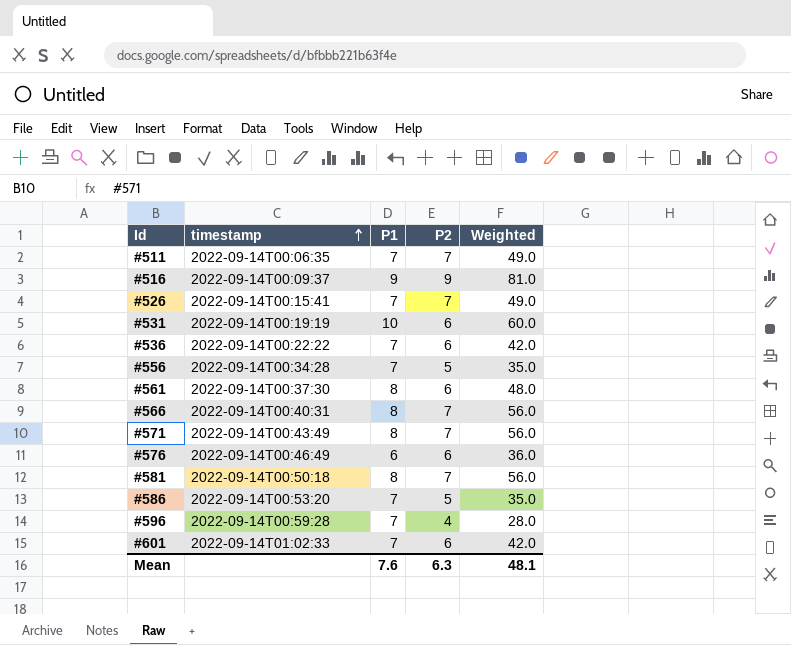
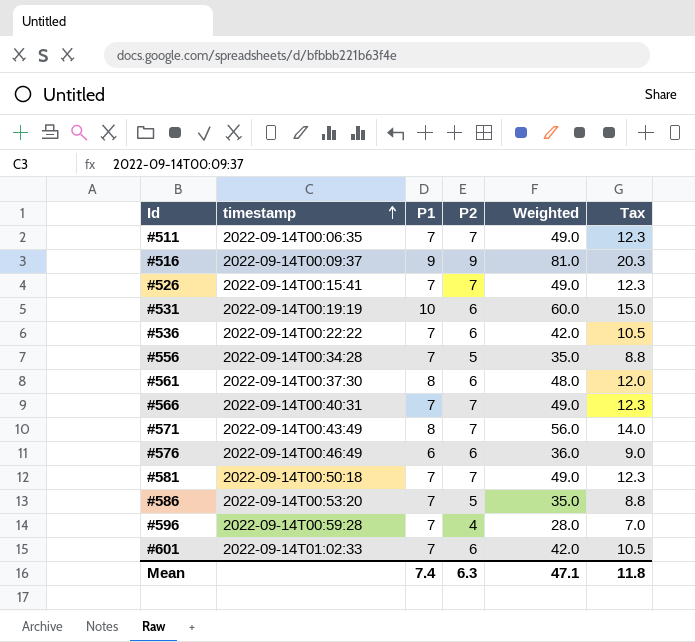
column Tax | formula: none -> [Weighted] * 0.25
#566 | P1: 8 -> 7
#566 | Weighted: 56.0 -> 49.0
#581 | P1: 8 -> 7
#581 | Weighted: 56.0 -> 49.0
Mean | P1: 7.6 -> 7.4
Mean | Weighted: 48.1 -> 47.1

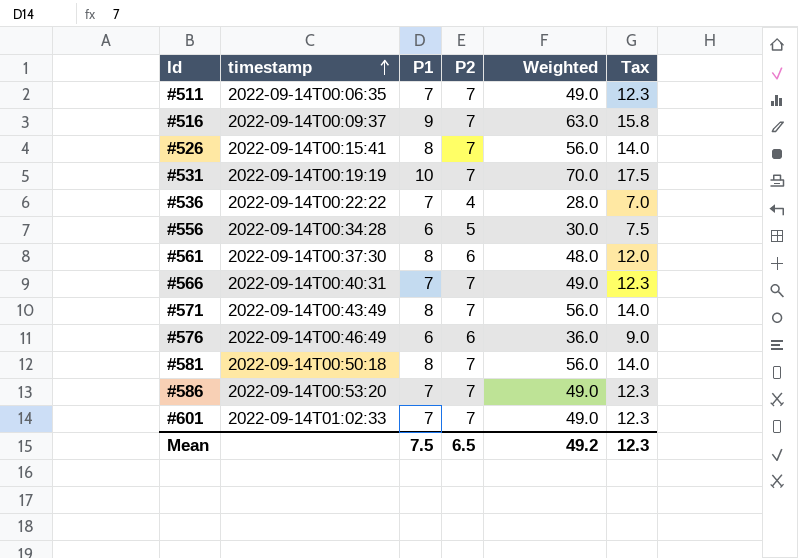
row #596: 2022-09-14T00:59:28 | 7 | 4 | 28.0 | 7.0 -> none
#516 | P2: 9 -> 7
#516 | Weighted: 81.0 -> 63.0
#516 | Tax: 20.3 -> 15.8
#526 | P1: 7 -> 8
#526 | Weighted: 49.0 -> 56.0
#526 | Tax: 12.3 -> 14.0
#531 | P2: 6 -> 7
#531 | Weighted: 60.0 -> 70.0
#531 | Tax: 15.0 -> 17.5
#536 | P2: 6 -> 4
#536 | Weighted: 42.0 -> 28.0
#536 | Tax: 10.5 -> 7.0
#556 | P1: 7 -> 6
#556 | Weighted: 35.0 -> 30.0
#556 | Tax: 8.8 -> 7.5
#581 | P1: 7 -> 8
#581 | Weighted: 49.0 -> 56.0
#581 | Tax: 12.3 -> 14.0
#586 | P2: 5 -> 7
#586 | Weighted: 35.0 -> 49.0
#586 | Tax: 8.8 -> 12.3
#601 | P2: 6 -> 7
#601 | Weighted: 42.0 -> 49.0
#601 | Tax: 10.5 -> 12.3
Mean | P1: 7.4 -> 7.5
Mean | P2: 6.3 -> 6.5
Mean | Weighted: 47.1 -> 49.2
Mean | Tax: 11.8 -> 12.3

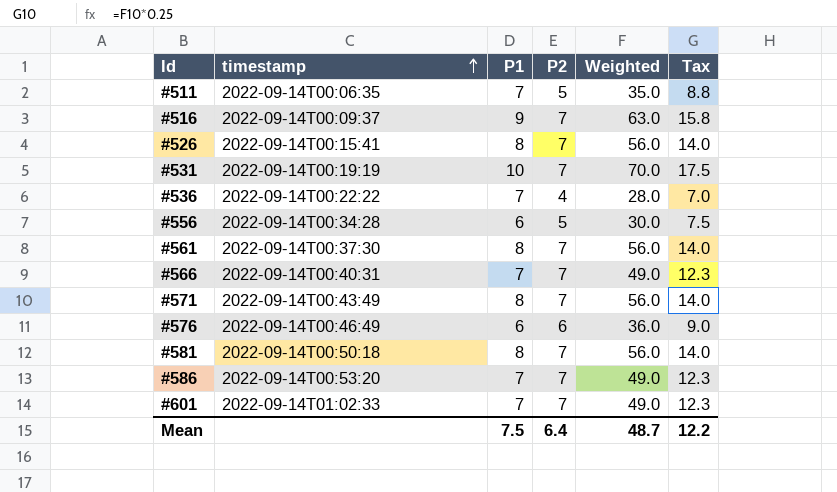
#511 | P2: 7 -> 5
#511 | Weighted: 49.0 -> 35.0
#511 | Tax: 12.3 -> 8.8
#561 | P2: 6 -> 7
#561 | Weighted: 48.0 -> 56.0
#561 | Tax: 12.0 -> 14.0
Mean | P2: 6.5 -> 6.4
Mean | Weighted: 49.2 -> 48.7
Mean | Tax: 12.3 -> 12.2

